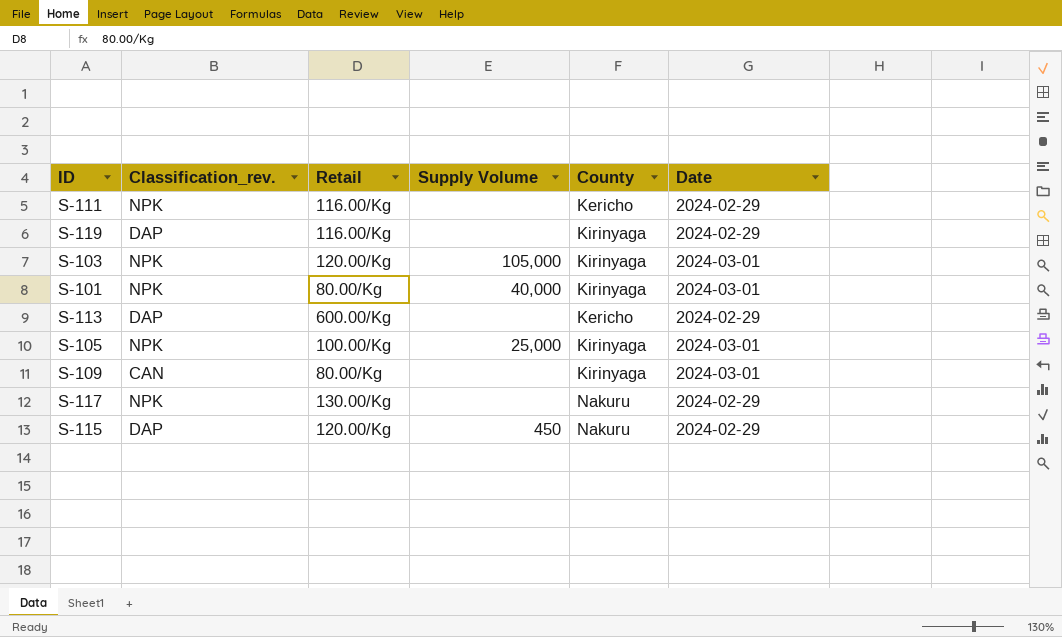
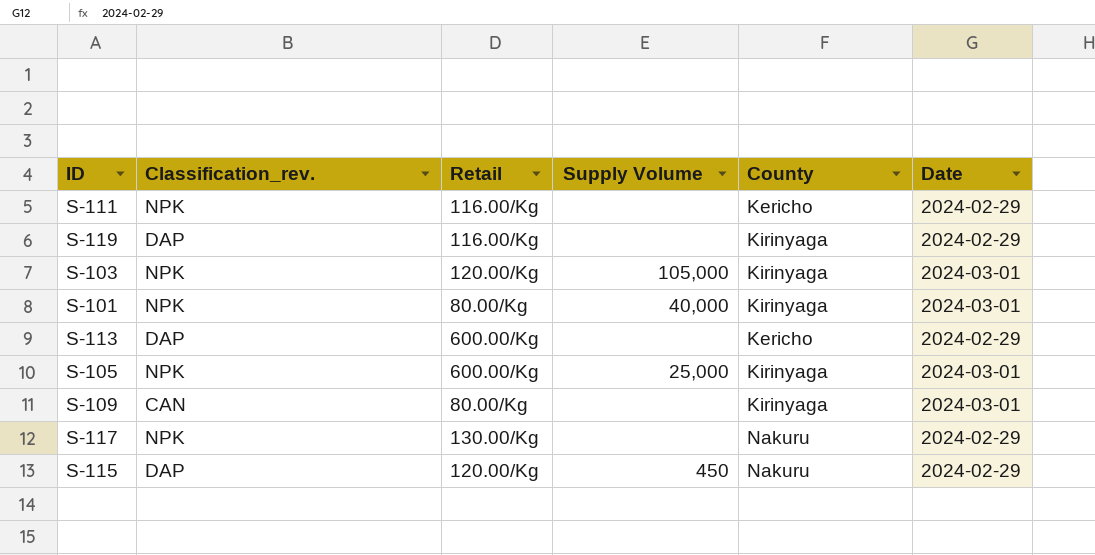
S-105 | Retail: 100.00/Kg -> 600.00/Kg

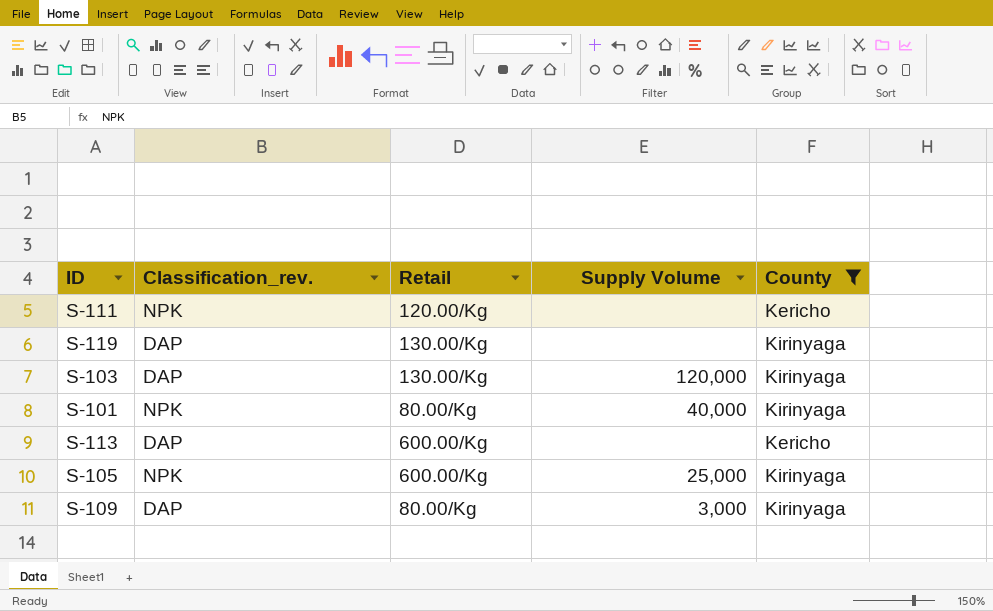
filter: none -> County != Nakuru
column Date | position: 6 -> none
S-111 | Retail: 116.00/Kg -> 120.00/Kg
S-119 | Retail: 116.00/Kg -> 130.00/Kg
S-103 | Classification_rev.: NPK -> DAP
S-103 | Retail: 120.00/Kg -> 130.00/Kg
S-103 | Supply Volume: 105,000 -> 120,000
S-109 | Classification_rev.: CAN -> DAP
S-109 | Supply Volume: none -> 3,000

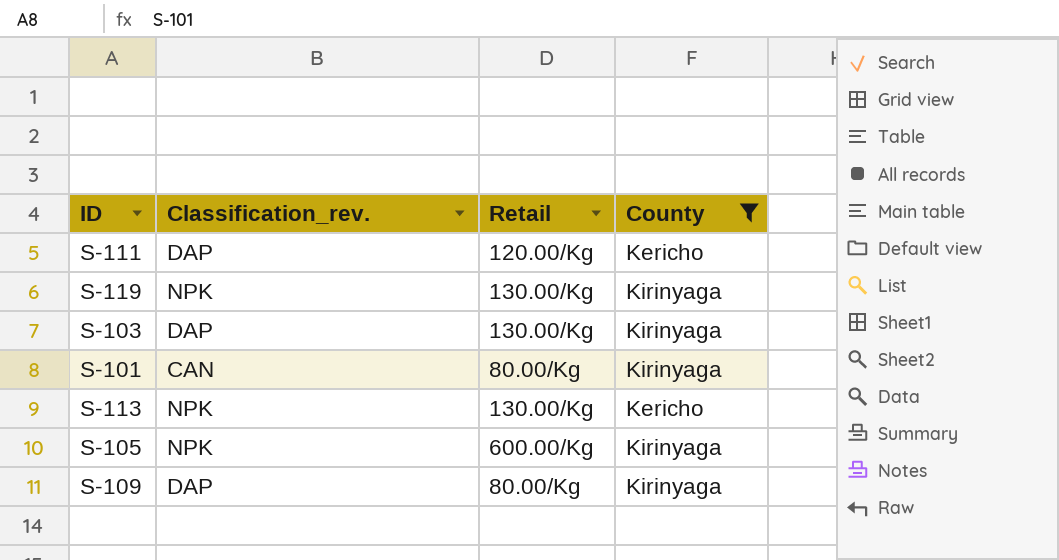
column Supply Volume | position: 4 -> none
S-111 | Classification_rev.: NPK -> DAP
S-119 | Classification_rev.: DAP -> NPK
S-101 | Classification_rev.: NPK -> CAN
S-113 | Classification_rev.: DAP -> NPK
S-113 | Retail: 600.00/Kg -> 130.00/Kg

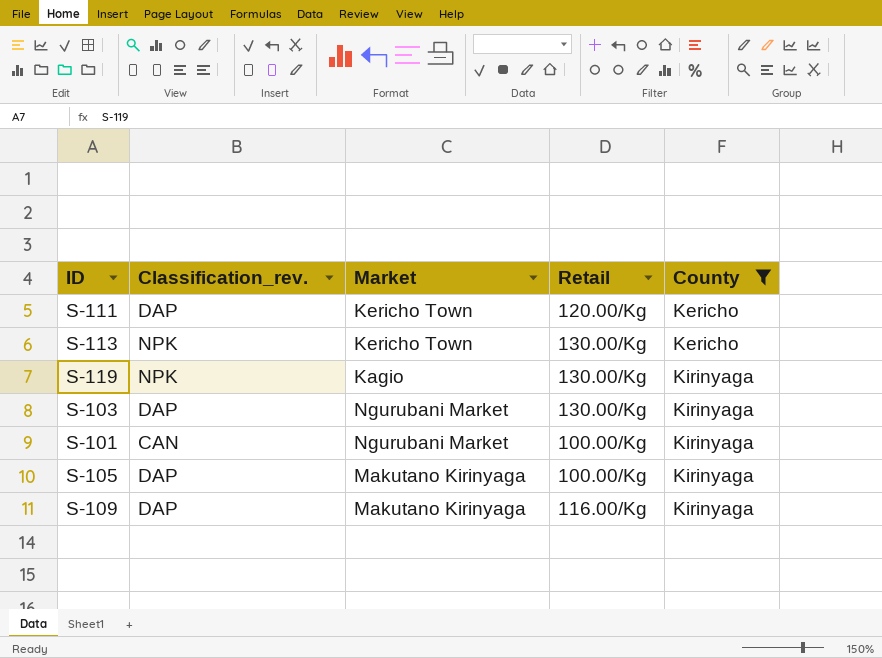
row order: none -> County ascending
column Market | position: none -> 3
S-101 | Retail: 80.00/Kg -> 100.00/Kg
S-105 | Classification_rev.: NPK -> DAP
S-105 | Retail: 600.00/Kg -> 100.00/Kg
S-109 | Retail: 80.00/Kg -> 116.00/Kg

